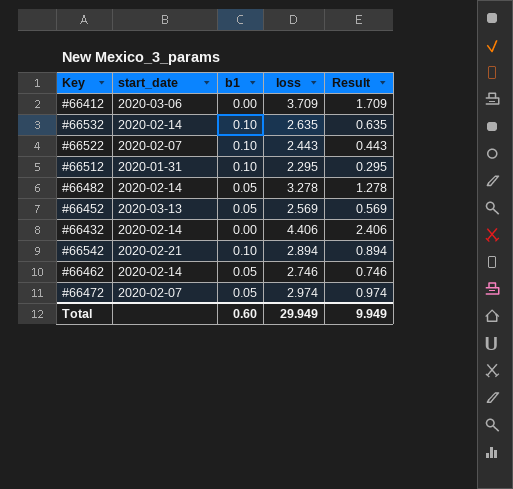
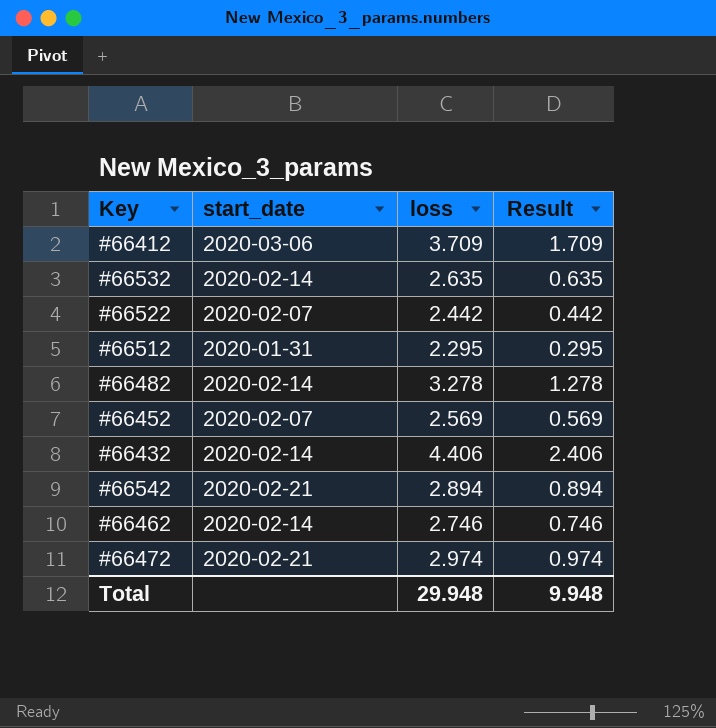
column b1 | position: 3 -> none
#66522 | loss: 2.443 -> 2.442
#66522 | Result: 0.443 -> 0.442
#66452 | start_date: 2020-03-13 -> 2020-02-07
#66472 | start_date: 2020-02-07 -> 2020-02-21
Total | loss: 29.949 -> 29.948
Total | Result: 9.949 -> 9.948

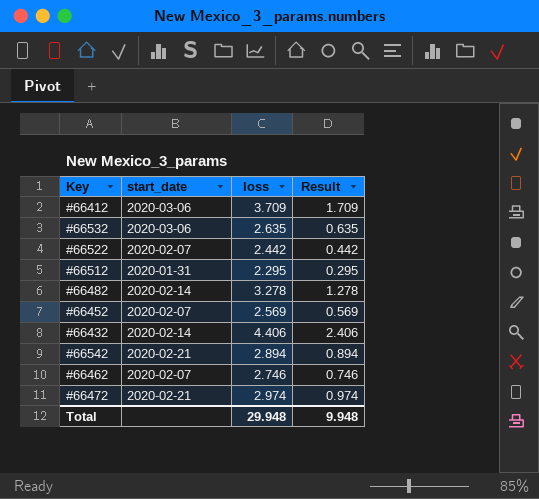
#66532 | start_date: 2020-02-14 -> 2020-03-06
#66462 | start_date: 2020-02-14 -> 2020-02-07

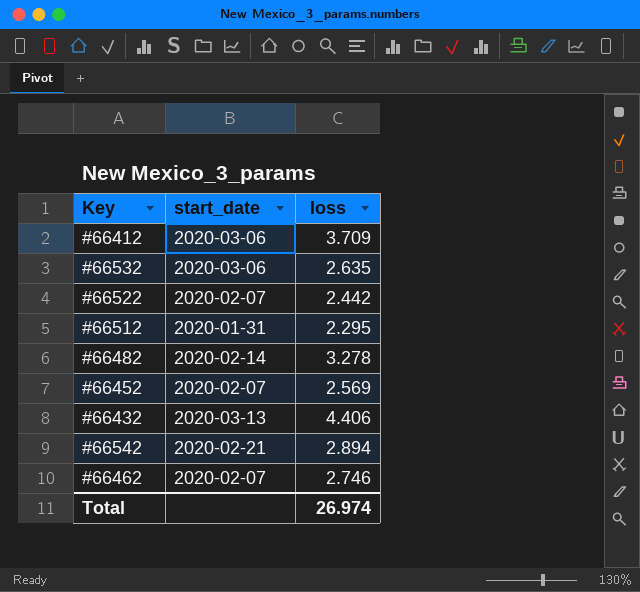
column Result | formula: [loss] - 2 -> none
row #66472: 2020-02-21 | 2.974 | 0.974 -> none
#66432 | start_date: 2020-02-14 -> 2020-03-13
Total | loss: 29.948 -> 26.974

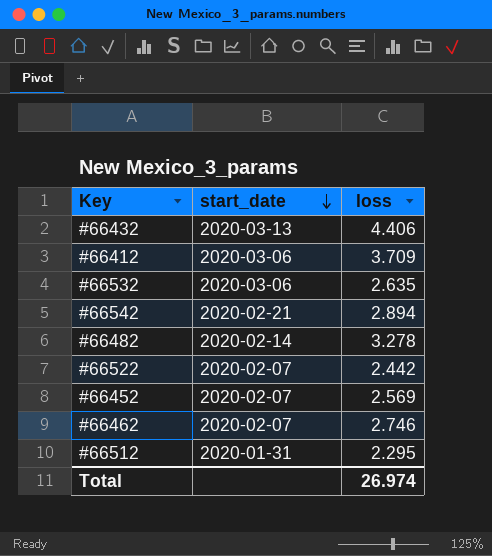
row order: none -> start_date descending

